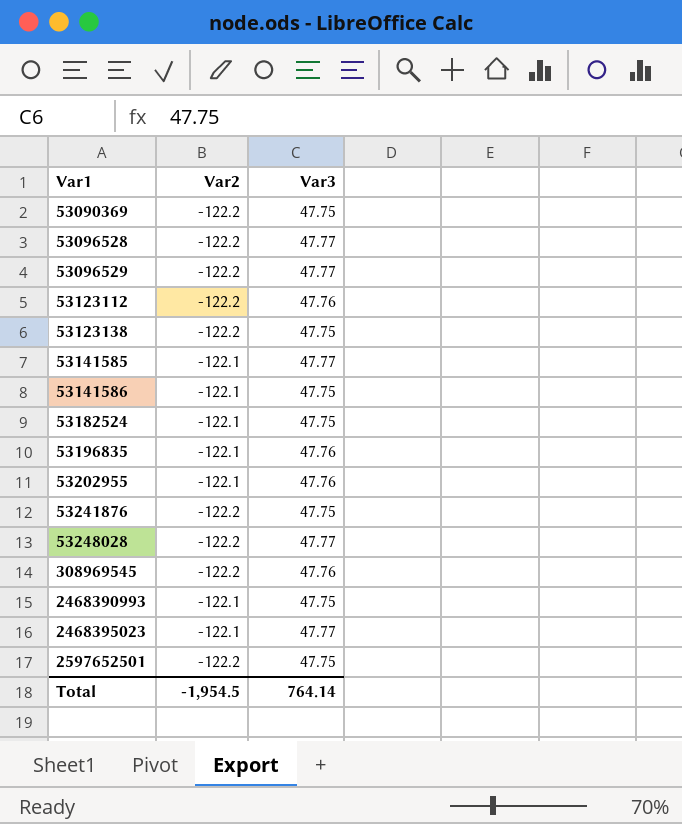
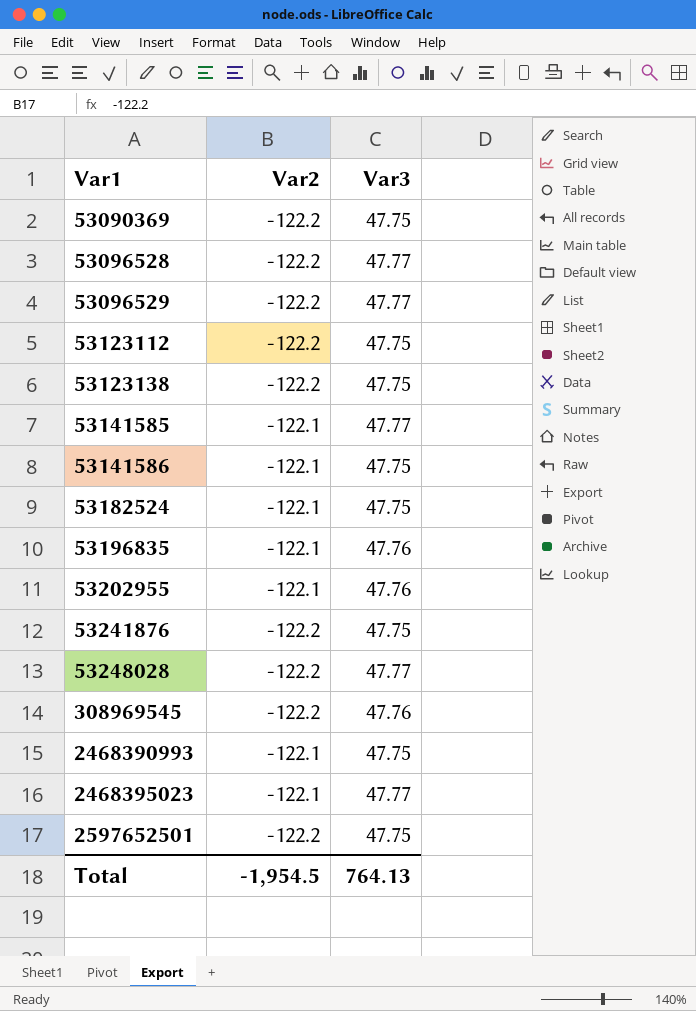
53123112 | Var3: 47.76 -> 47.75
Total | Var3: 764.14 -> 764.13

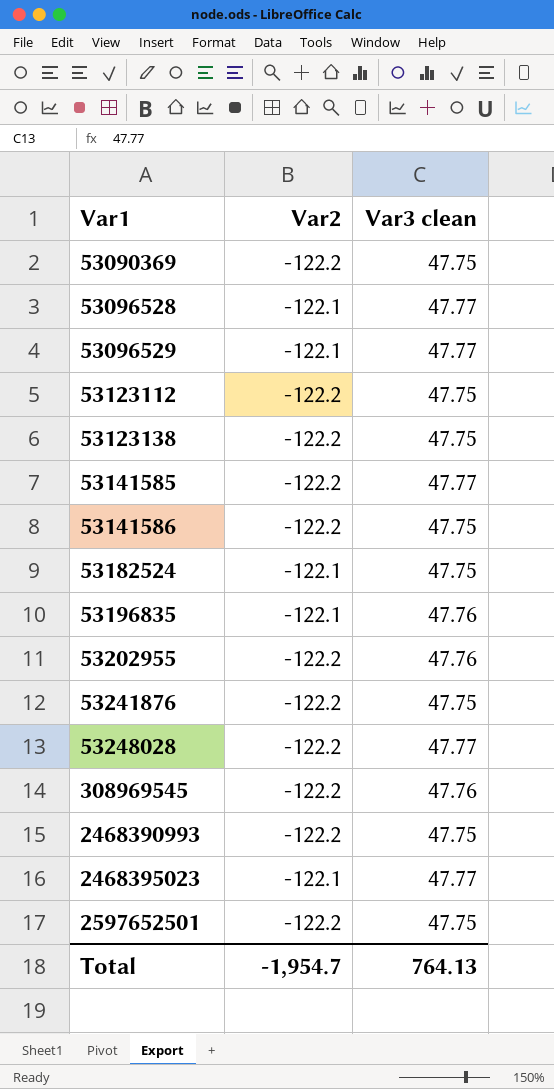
column name: Var3 -> Var3 clean
53096528 | Var2: -122.2 -> -122.1
53096529 | Var2: -122.2 -> -122.1
53141585 | Var2: -122.1 -> -122.2
53141586 | Var2: -122.1 -> -122.2
53202955 | Var2: -122.1 -> -122.2
2468390993 | Var2: -122.1 -> -122.2
Total | Var2: -1,954.5 -> -1,954.7

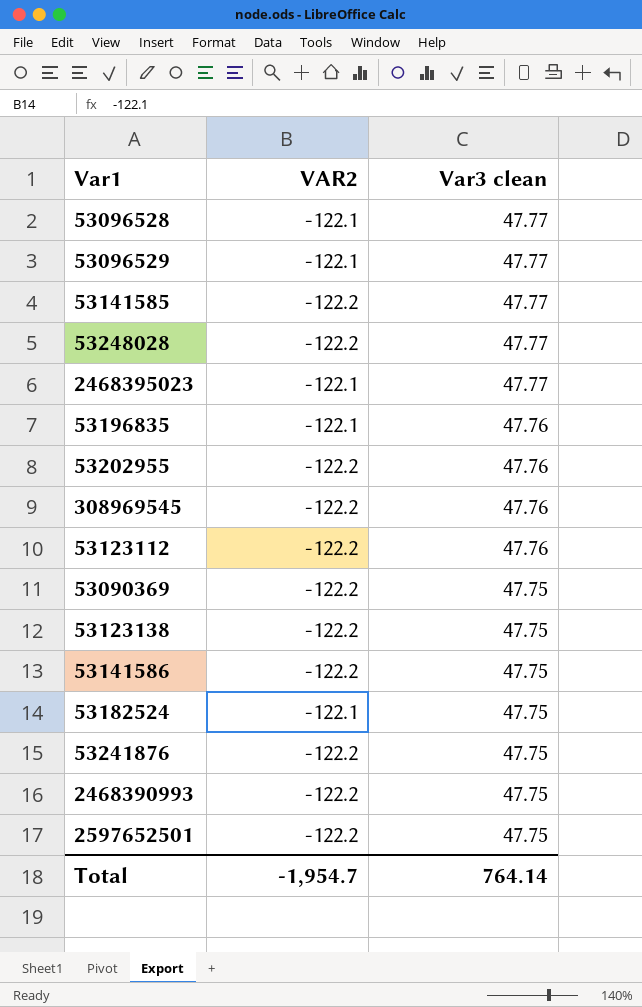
row order: Var1 ascending -> Var3 clean descending
column name: Var2 -> VAR2
53123112 | Var3 clean: 47.75 -> 47.76
Total | Var3 clean: 764.13 -> 764.14

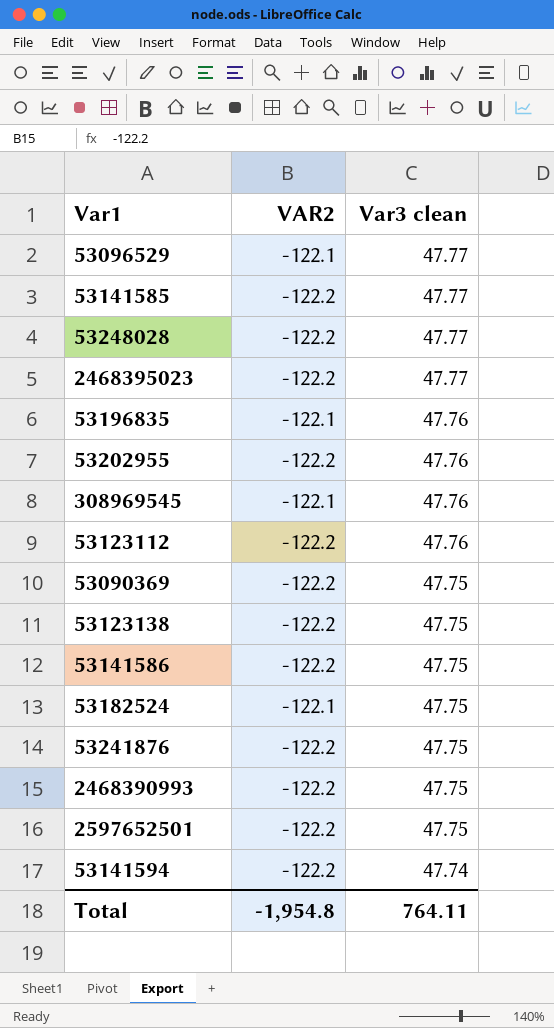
row 53096528: -122.1 | 47.77 -> none
2468395023 | VAR2: -122.1 -> -122.2
308969545 | VAR2: -122.2 -> -122.1
row 53141594: none -> -122.2 | 47.74
Total | VAR2: -1,954.7 -> -1,954.8
Total | Var3 clean: 764.14 -> 764.11

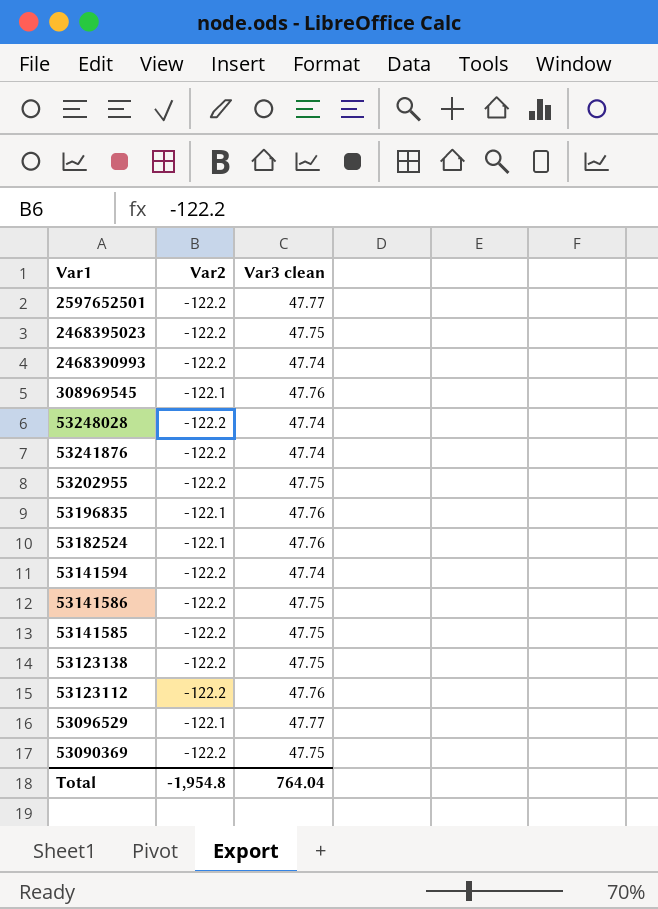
row order: Var3 clean descending -> Var1 descending
column name: VAR2 -> Var2
2597652501 | Var3 clean: 47.75 -> 47.77
2468395023 | Var3 clean: 47.77 -> 47.75
2468390993 | Var3 clean: 47.75 -> 47.74
53248028 | Var3 clean: 47.77 -> 47.74
53241876 | Var3 clean: 47.75 -> 47.74
53202955 | Var3 clean: 47.76 -> 47.75
53182524 | Var3 clean: 47.75 -> 47.76
53141585 | Var3 clean: 47.77 -> 47.75
Total | Var3 clean: 764.11 -> 764.04

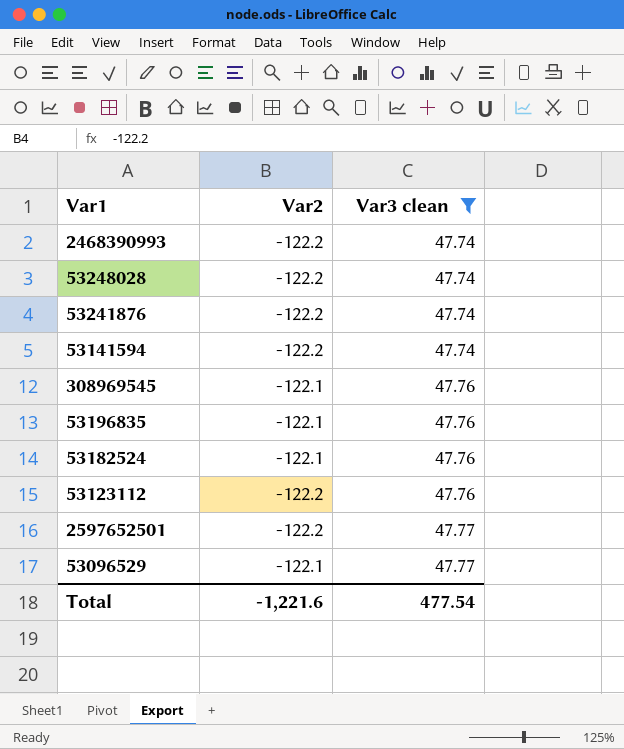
filter: none -> Var3 clean != 47.75
row order: Var1 descending -> Var3 clean ascending
Total | Var2: -1,954.8 -> -1,221.6
Total | Var3 clean: 764.04 -> 477.54

